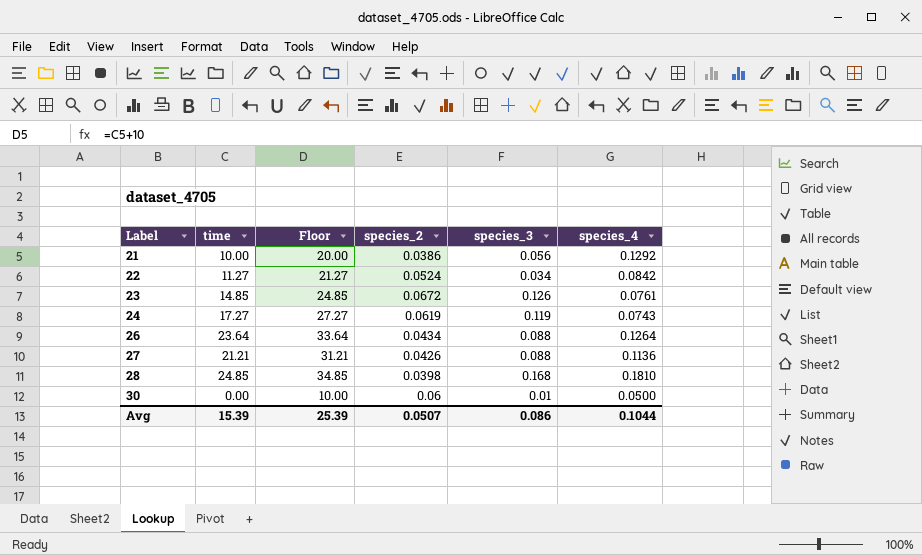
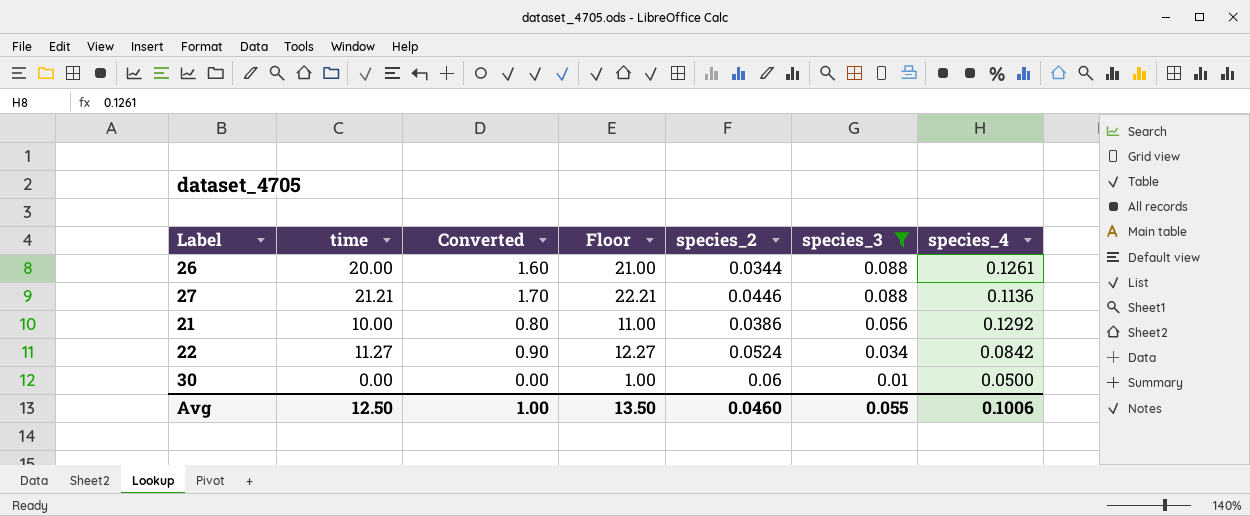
filter: none -> species_3 <= 0.088
row order: Label ascending -> species_3 descending
column Converted | formula: none -> [time] * 0.08
column Floor | formula: [time] + 10 -> [time] + 1
26 | time: 23.64 -> 20.00
26 | species_2: 0.0434 -> 0.0344
26 | species_4: 0.1264 -> 0.1261
27 | species_2: 0.0426 -> 0.0446
Avg | time: 15.39 -> 12.50
Avg | Floor: 25.39 -> 13.50
Avg | species_2: 0.0507 -> 0.0460
Avg | species_3: 0.086 -> 0.055
Avg | species_4: 0.1044 -> 0.1006

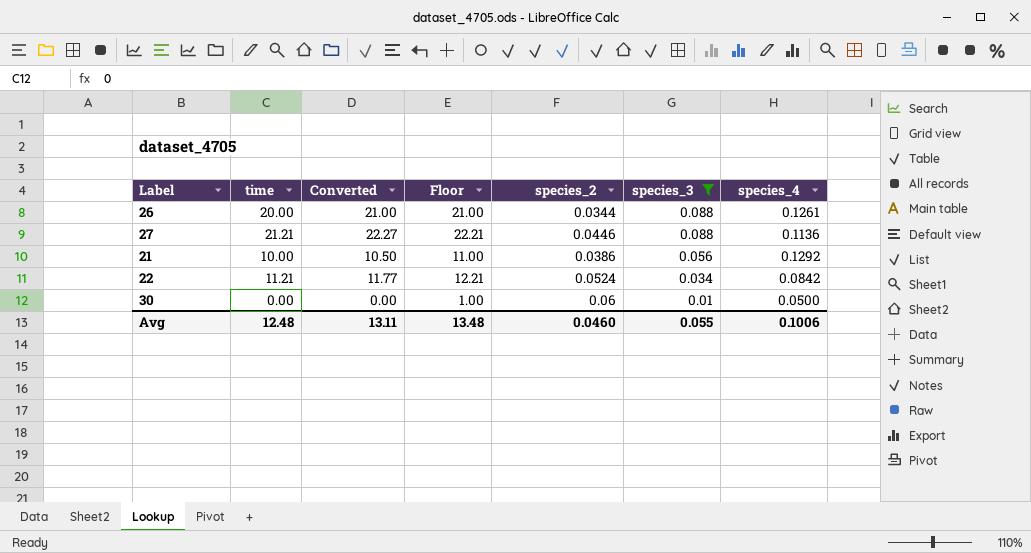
column Converted | formula: [time] * 0.08 -> [time] * 1.05
22 | time: 11.27 -> 11.21
22 | Floor: 12.27 -> 12.21
Avg | time: 12.50 -> 12.48
Avg | Converted: 1.00 -> 13.11
Avg | Floor: 13.50 -> 13.48

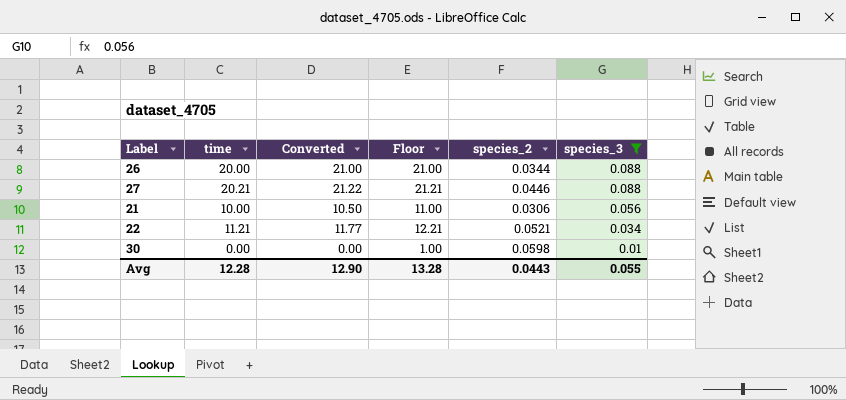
column species_4 | position: 7 -> none
27 | time: 21.21 -> 20.21
27 | Converted: 22.27 -> 21.22
27 | Floor: 22.21 -> 21.21
21 | species_2: 0.0386 -> 0.0306
22 | species_2: 0.0524 -> 0.0521
30 | species_2: 0.06 -> 0.0598
Avg | time: 12.48 -> 12.28
Avg | Converted: 13.11 -> 12.90
Avg | Floor: 13.48 -> 13.28
Avg | species_2: 0.0460 -> 0.0443

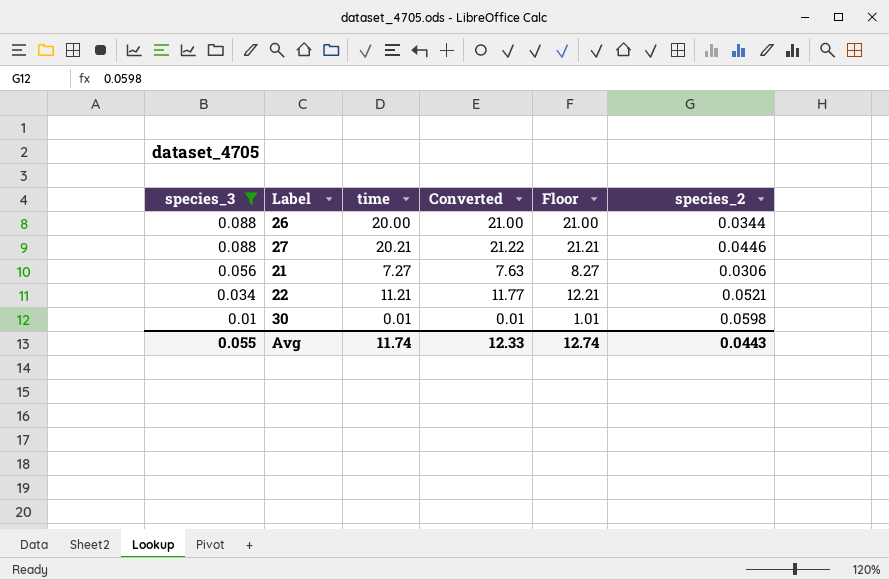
column species_3 | position: 6 -> 1
21 | time: 10.00 -> 7.27
21 | Converted: 10.50 -> 7.63
21 | Floor: 11.00 -> 8.27
30 | time: 0.00 -> 0.01
30 | Converted: 0.00 -> 0.01
30 | Floor: 1.00 -> 1.01
Avg | time: 12.28 -> 11.74
Avg | Converted: 12.90 -> 12.33
Avg | Floor: 13.28 -> 12.74

